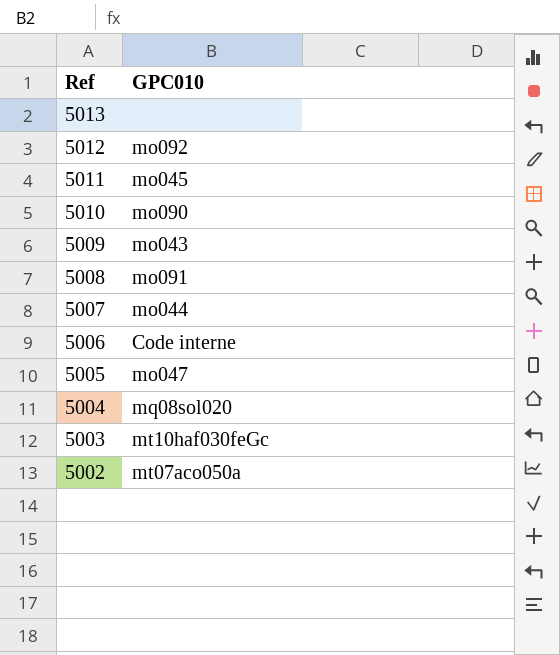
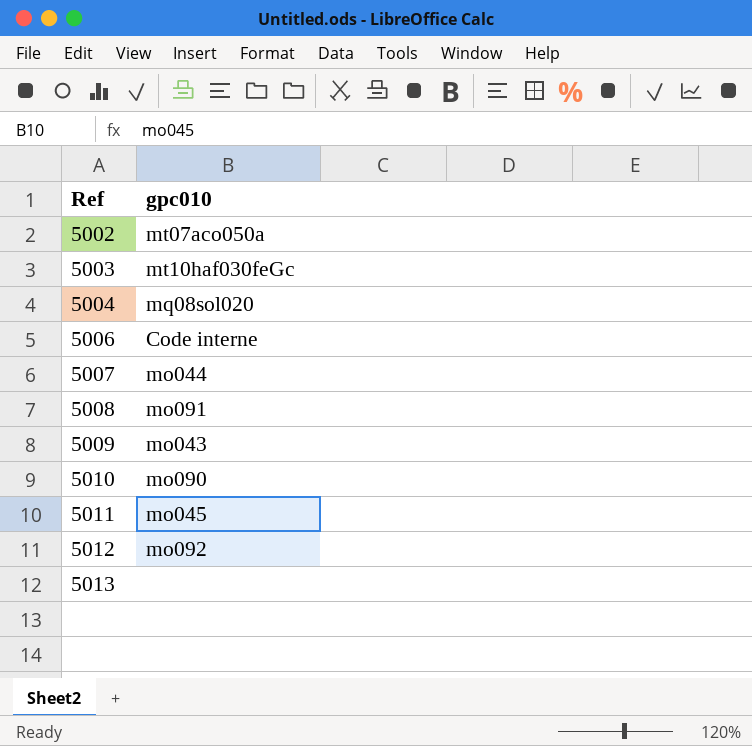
row order: Ref descending -> Ref ascending
column name: GPC010 -> gpc010
row 5005: mo047 -> none

